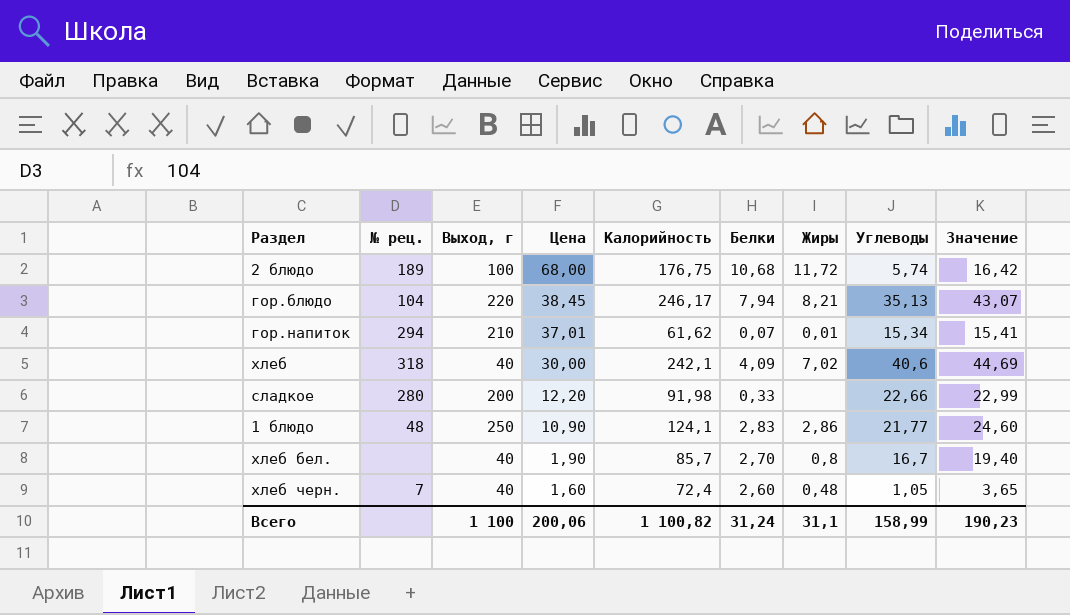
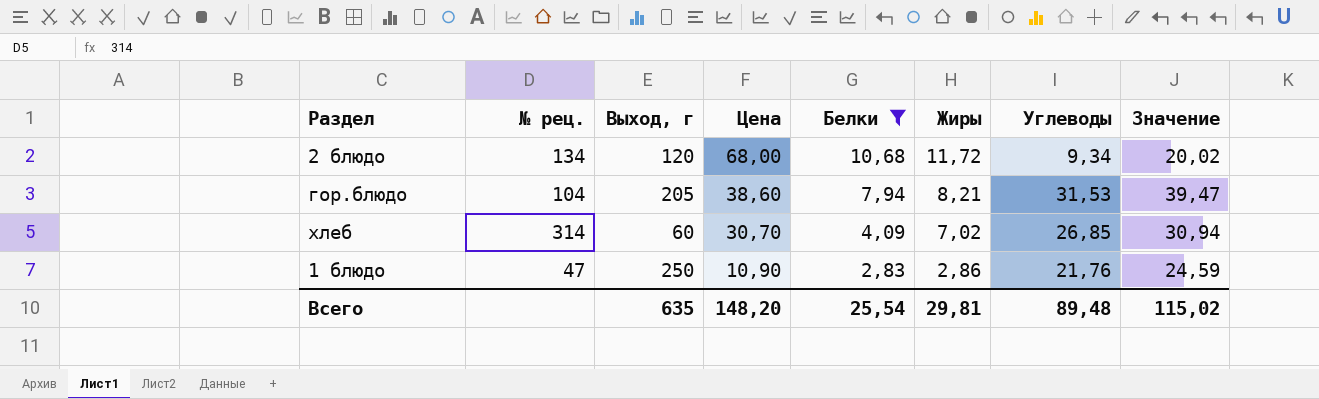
filter: none -> Белки >= 2,83
column Калорийность | position: 5 -> none
2 блюдо | № рец.: 189 -> 134
2 блюдо | Выход, г: 100 -> 120
2 блюдо | Углеводы: 5,74 -> 9,34
2 блюдо | Значение: 16,42 -> 20,02
гор.блюдо | Выход, г: 220 -> 205
гор.блюдо | Цена: 38,45 -> 38,60
гор.блюдо | Углеводы: 35,13 -> 31,53
гор.блюдо | Значение: 43,07 -> 39,47
хлеб | № рец.: 318 -> 314
хлеб | Выход, г: 40 -> 60
хлеб | Цена: 30,00 -> 30,70
хлеб | Углеводы: 40,6 -> 26,85
хлеб | Значение: 44,69 -> 30,94
1 блюдо | № рец.: 48 -> 47
1 блюдо | Углеводы: 21,77 -> 21,76
1 блюдо | Значение: 24,60 -> 24,59
Всего | Выход, г: 1 100 -> 635
Всего | Цена: 200,06 -> 148,20
Всего | Белки: 31,24 -> 25,54
Всего | Жиры: 31,1 -> 29,81
Всего | Углеводы: 158,99 -> 89,48
Всего | Значение: 190,23 -> 115,02

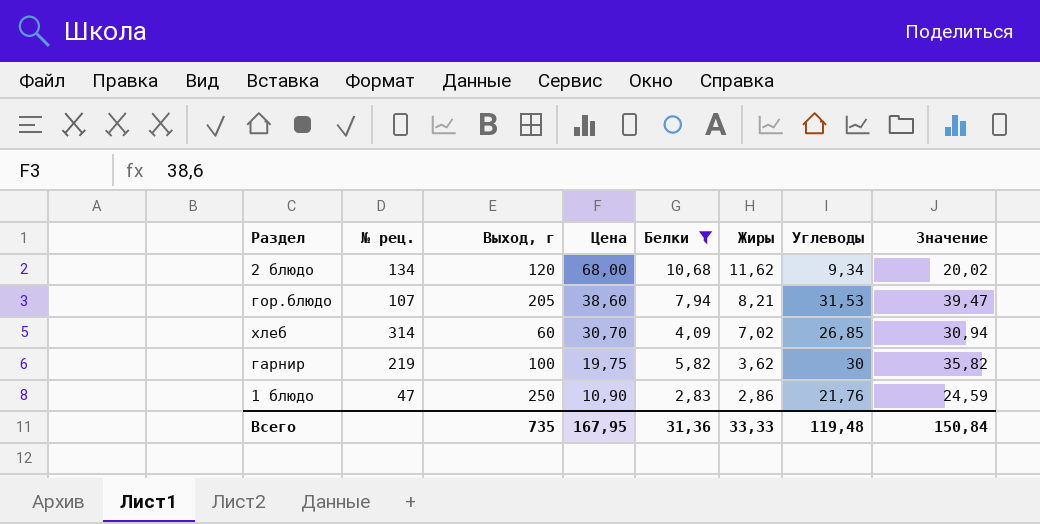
2 блюдо | Жиры: 11,72 -> 11,62
гор.блюдо | № рец.: 104 -> 107
row гарнир: none -> 219 | 100 | 19,75 | 5,82 | 3,62 | 30 | 35,82
Всего | Выход, г: 635 -> 735
Всего | Цена: 148,20 -> 167,95
Всего | Белки: 25,54 -> 31,36
Всего | Жиры: 29,81 -> 33,33
Всего | Углеводы: 89,48 -> 119,48
Всего | Значение: 115,02 -> 150,84

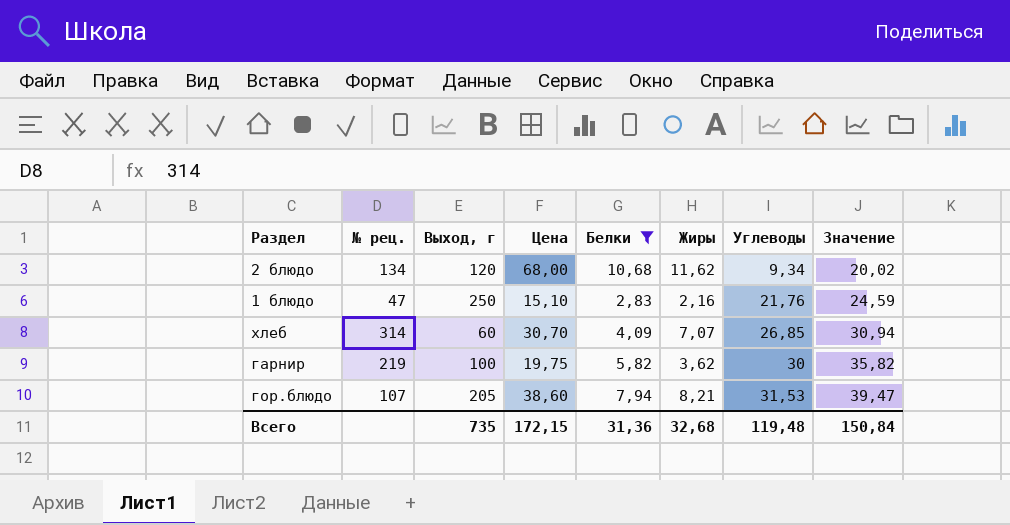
row order: Цена descending -> Углеводы ascending
1 блюдо | Цена: 10,90 -> 15,10
1 блюдо | Жиры: 2,86 -> 2,16
хлеб | Жиры: 7,02 -> 7,07
Всего | Цена: 167,95 -> 172,15
Всего | Жиры: 33,33 -> 32,68

